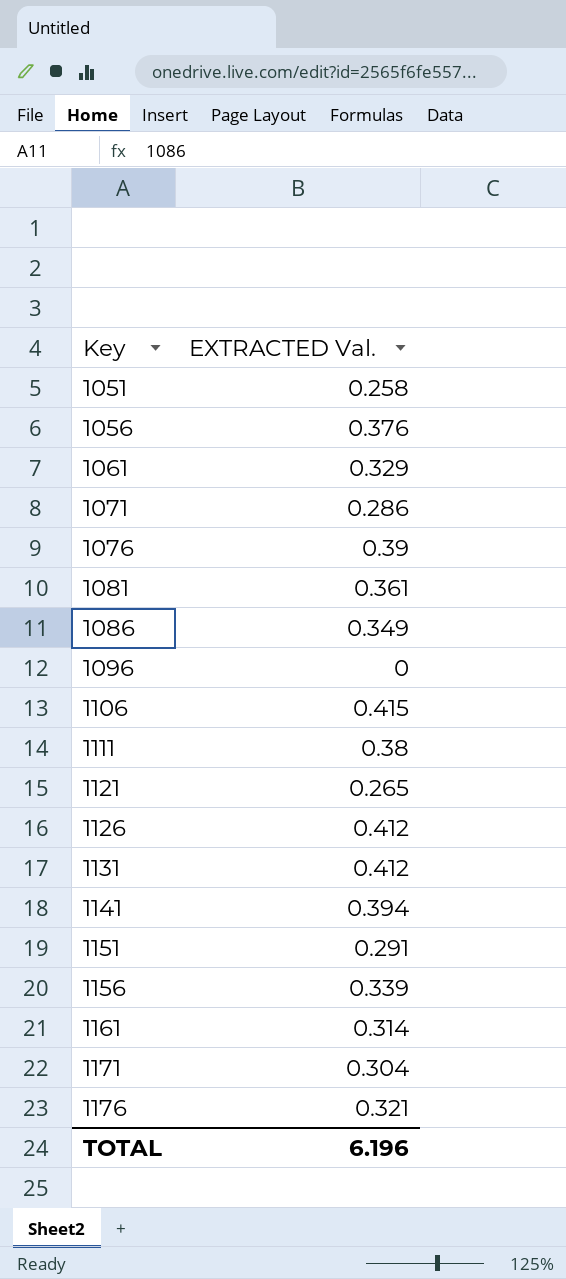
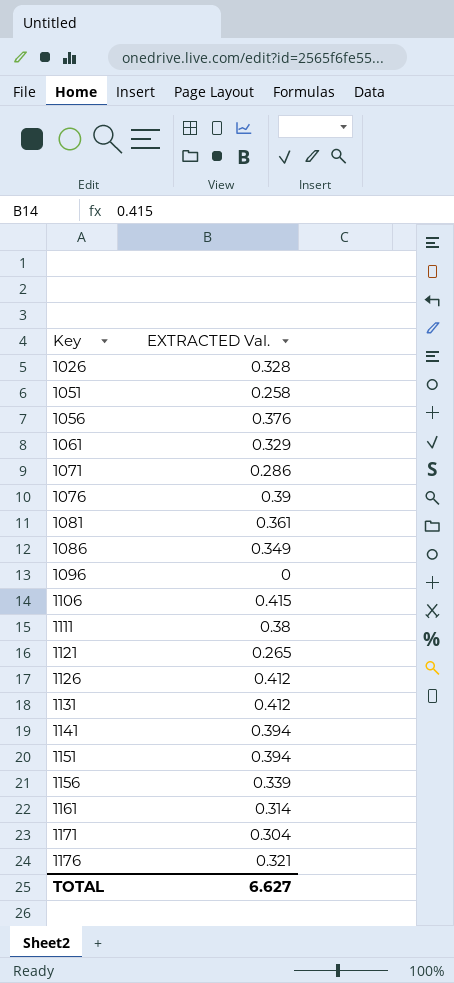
row 1026: none -> 0.328
1151 | EXTRACTED Val.: 0.291 -> 0.394
TOTAL | EXTRACTED Val.: 6.196 -> 6.627

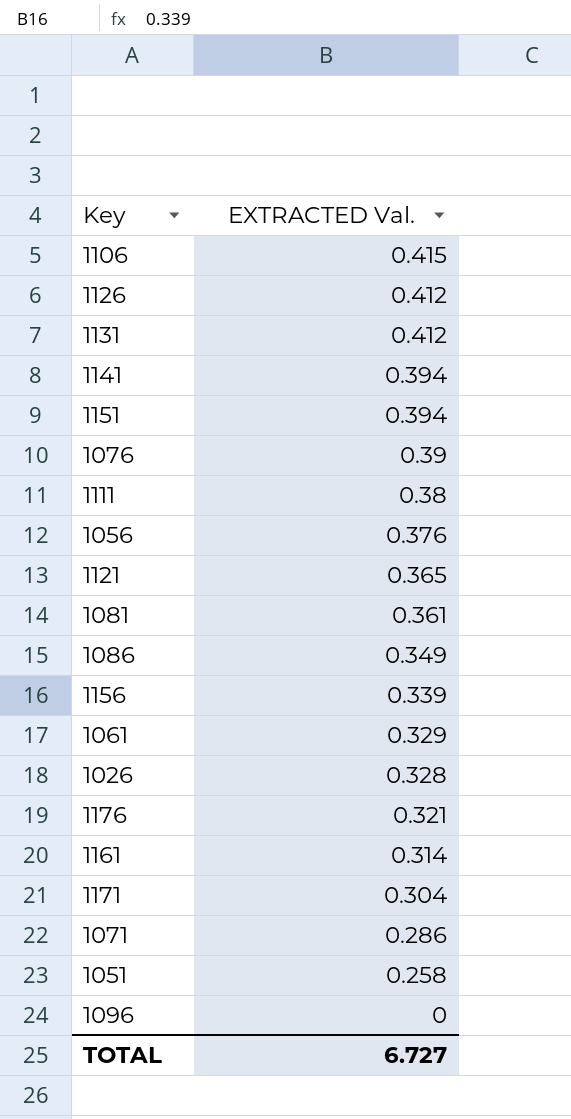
row order: Key ascending -> EXTRACTED Val. descending
1121 | EXTRACTED Val.: 0.265 -> 0.365
TOTAL | EXTRACTED Val.: 6.627 -> 6.727

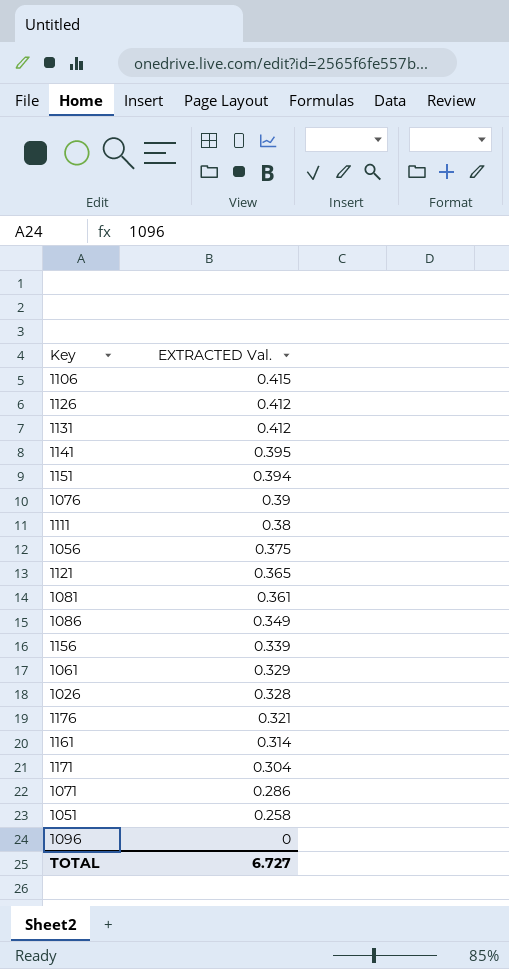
1141 | EXTRACTED Val.: 0.394 -> 0.395
1056 | EXTRACTED Val.: 0.376 -> 0.375

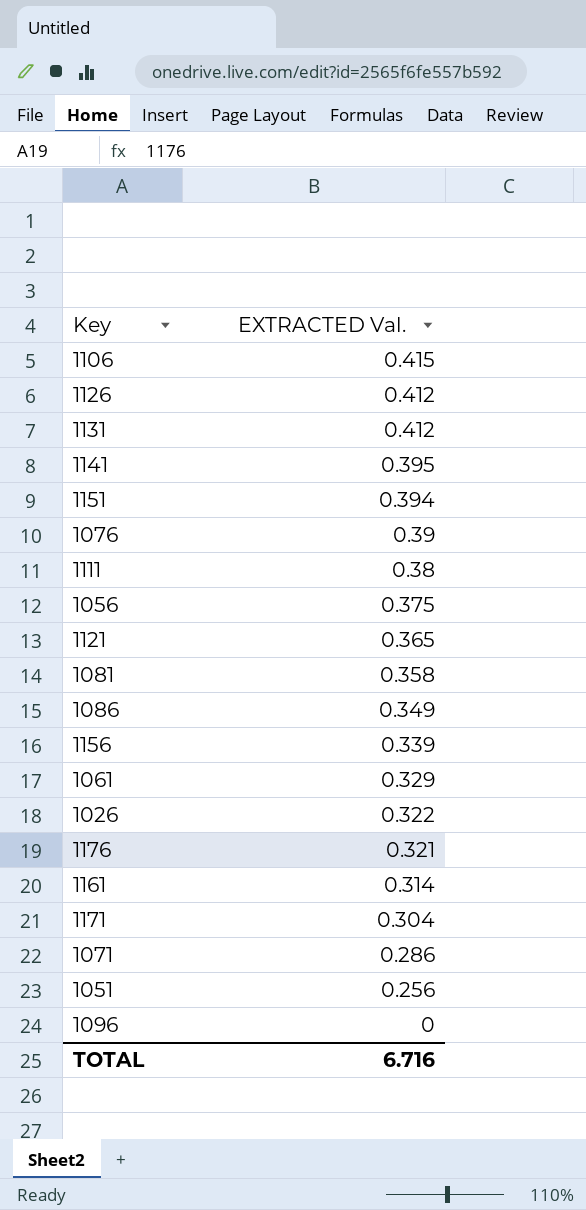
1081 | EXTRACTED Val.: 0.361 -> 0.358
1026 | EXTRACTED Val.: 0.328 -> 0.322
1051 | EXTRACTED Val.: 0.258 -> 0.256
TOTAL | EXTRACTED Val.: 6.727 -> 6.716

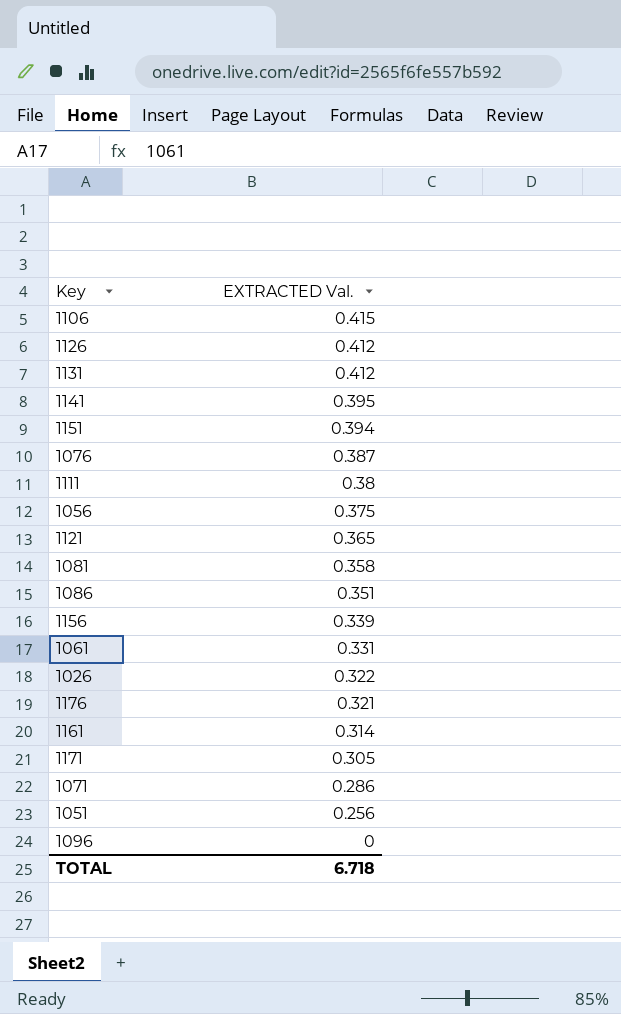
1076 | EXTRACTED Val.: 0.39 -> 0.387
1086 | EXTRACTED Val.: 0.349 -> 0.351
1061 | EXTRACTED Val.: 0.329 -> 0.331
1171 | EXTRACTED Val.: 0.304 -> 0.305
TOTAL | EXTRACTED Val.: 6.716 -> 6.718

